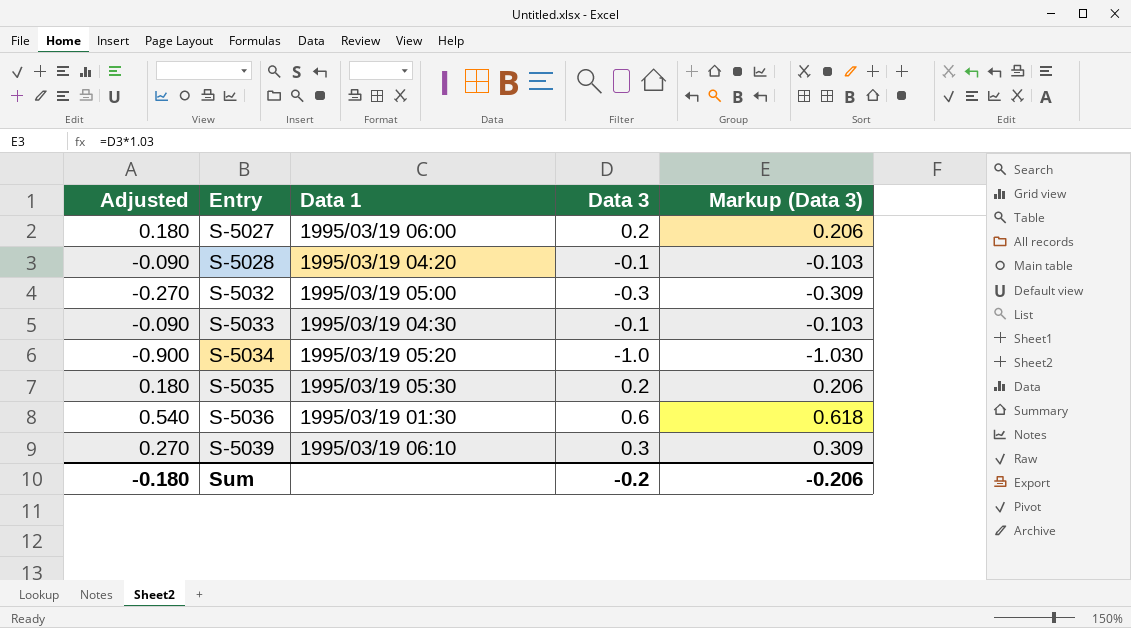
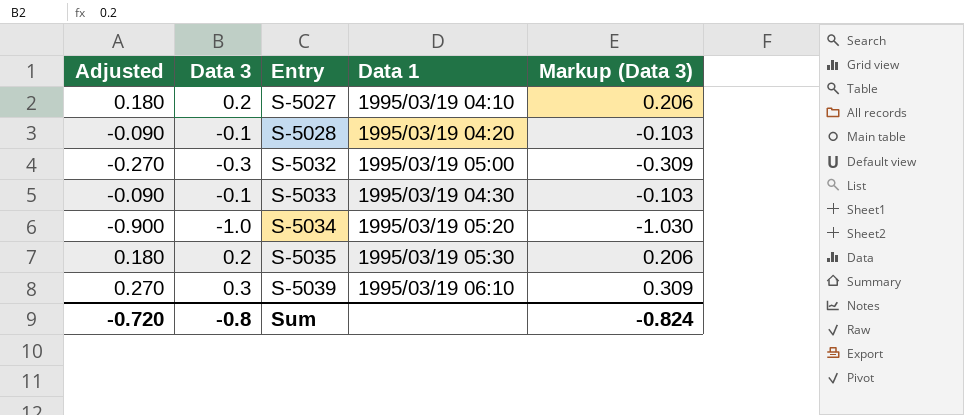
column Data 3 | position: 4 -> 2
row S-5036: 0.540 | 1995/03/19 01:30 | 0.6 | 0.618 -> none
S-5027 | Data 1: 1995/03/19 06:00 -> 1995/03/19 04:10
Sum | Adjusted: -0.180 -> -0.720
Sum | Data 3: -0.2 -> -0.8
Sum | Markup (Data 3): -0.206 -> -0.824

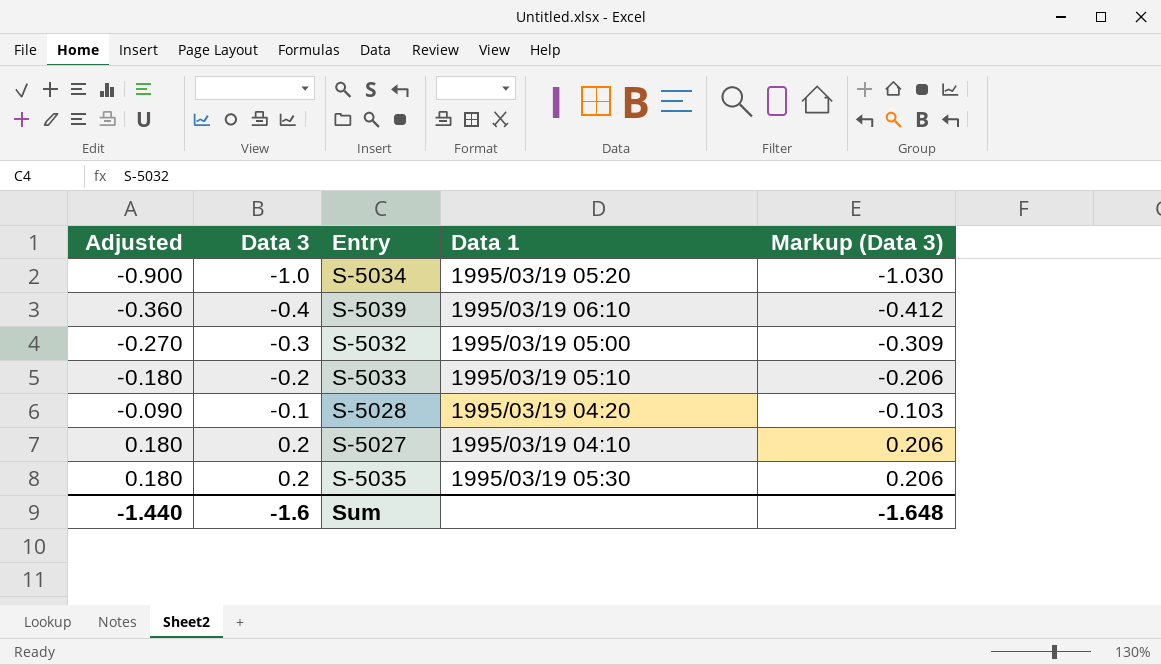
row order: Entry ascending -> Adjusted ascending
S-5039 | Adjusted: 0.270 -> -0.360
S-5039 | Data 3: 0.3 -> -0.4
S-5039 | Markup (Data 3): 0.309 -> -0.412
S-5033 | Adjusted: -0.090 -> -0.180
S-5033 | Data 3: -0.1 -> -0.2
S-5033 | Data 1: 1995/03/19 04:30 -> 1995/03/19 05:10
S-5033 | Markup (Data 3): -0.103 -> -0.206
Sum | Adjusted: -0.720 -> -1.440
Sum | Data 3: -0.8 -> -1.6
Sum | Markup (Data 3): -0.824 -> -1.648

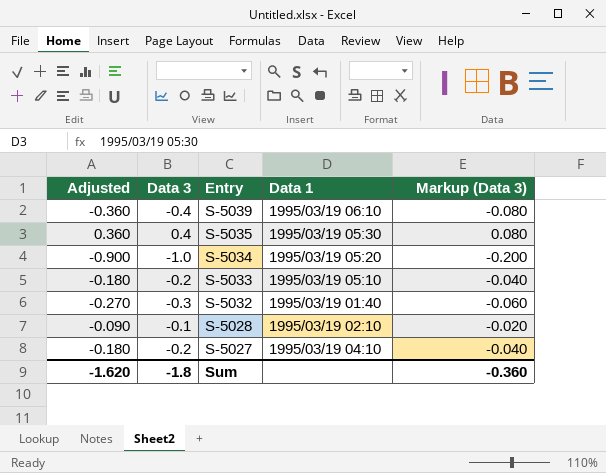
row order: Adjusted ascending -> Entry descending
column Markup (Data 3) | formula: [Data 3] * 1.03 -> [Data 3] * 0.2
S-5035 | Adjusted: 0.180 -> 0.360
S-5035 | Data 3: 0.2 -> 0.4
S-5032 | Data 1: 1995/03/19 05:00 -> 1995/03/19 01:40
S-5028 | Data 1: 1995/03/19 04:20 -> 1995/03/19 02:10
S-5027 | Adjusted: 0.180 -> -0.180
S-5027 | Data 3: 0.2 -> -0.2
Sum | Adjusted: -1.440 -> -1.620
Sum | Data 3: -1.6 -> -1.8
Sum | Markup (Data 3): -1.648 -> -0.360

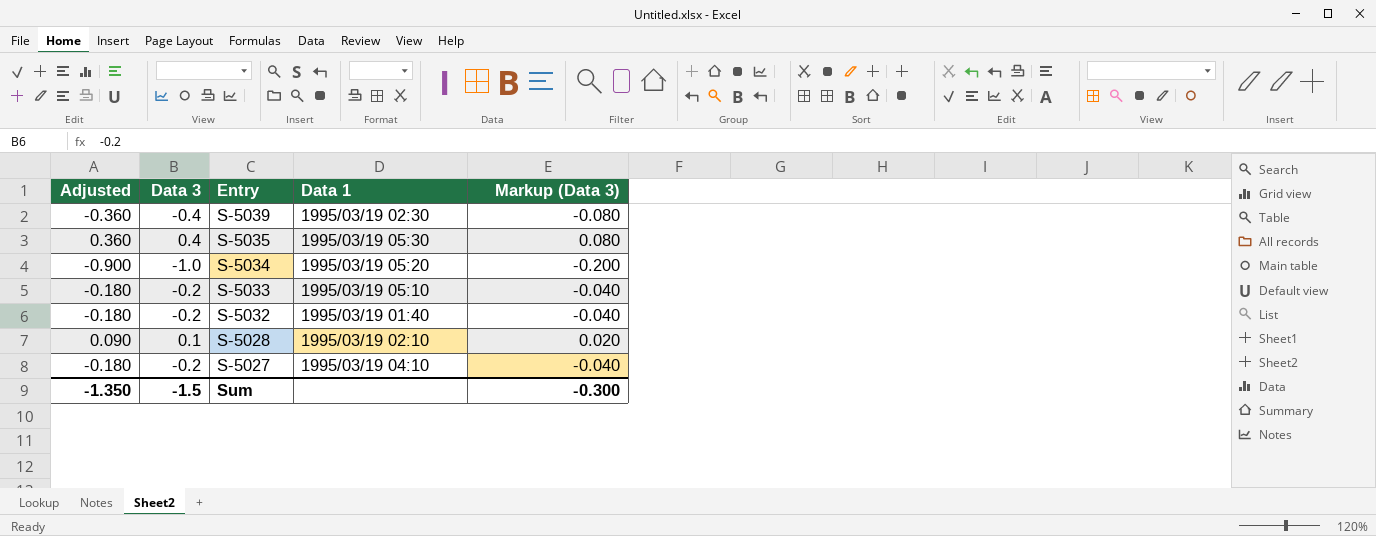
S-5039 | Data 1: 1995/03/19 06:10 -> 1995/03/19 02:30
S-5032 | Adjusted: -0.270 -> -0.180
S-5032 | Data 3: -0.3 -> -0.2
S-5032 | Markup (Data 3): -0.060 -> -0.040
S-5028 | Adjusted: -0.090 -> 0.090
S-5028 | Data 3: -0.1 -> 0.1
S-5028 | Markup (Data 3): -0.020 -> 0.020
Sum | Adjusted: -1.620 -> -1.350
Sum | Data 3: -1.8 -> -1.5
Sum | Markup (Data 3): -0.360 -> -0.300

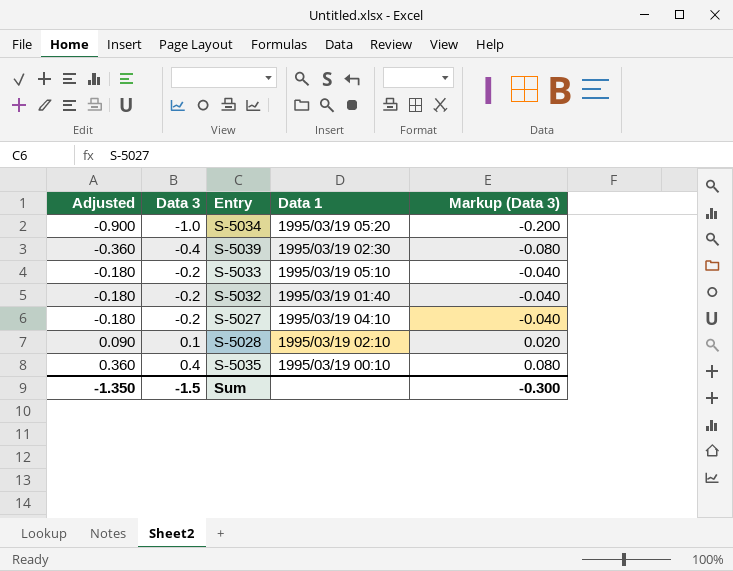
row order: Entry descending -> Adjusted ascending
S-5035 | Data 1: 1995/03/19 05:30 -> 1995/03/19 00:10

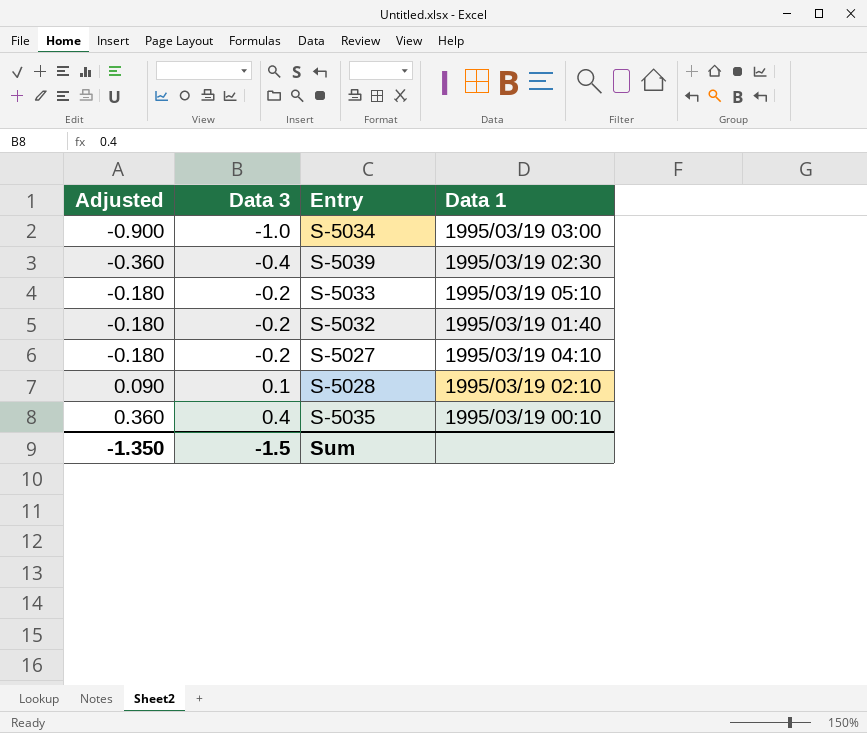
column Markup (Data 3) | formula: [Data 3] * 0.2 -> none
S-5034 | Data 1: 1995/03/19 05:20 -> 1995/03/19 03:00

